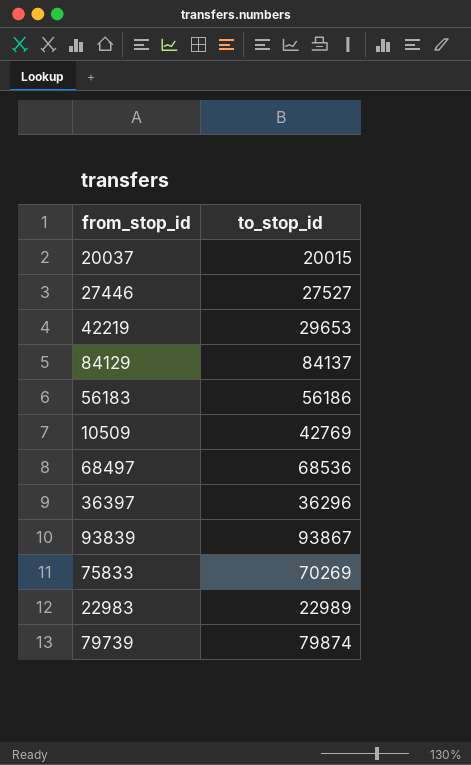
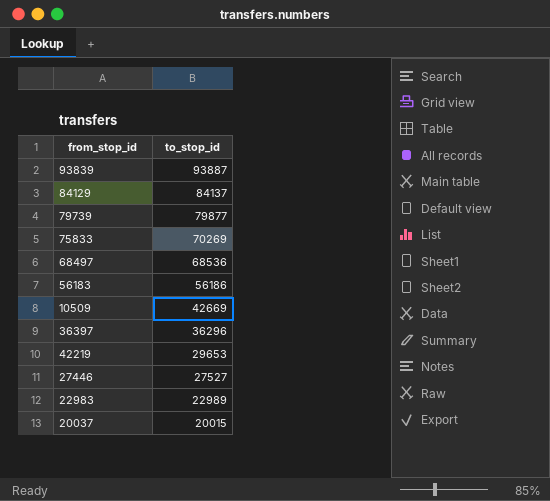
row order: none -> to_stop_id descending
93839 | to_stop_id: 93867 -> 93887
79739 | to_stop_id: 79874 -> 79877
10509 | to_stop_id: 42769 -> 42669

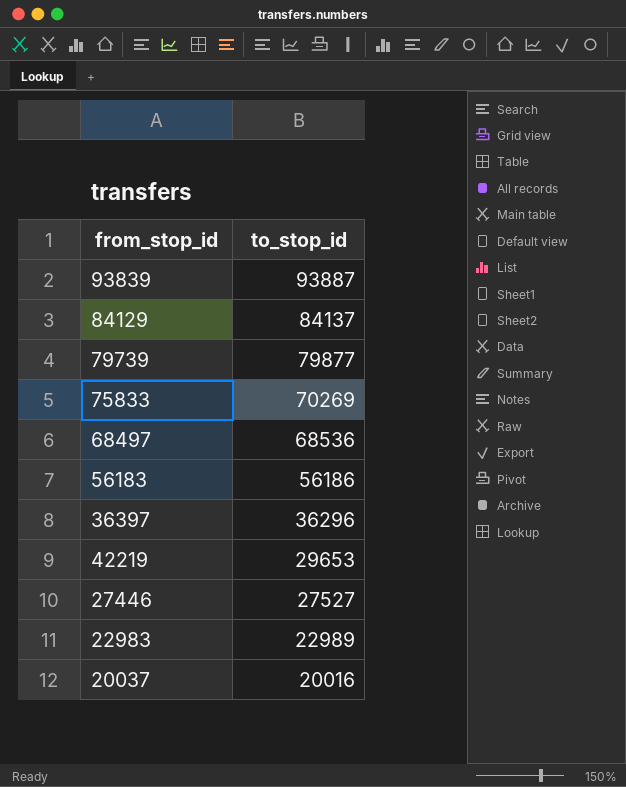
row 10509: 42669 -> none
20037 | to_stop_id: 20015 -> 20016

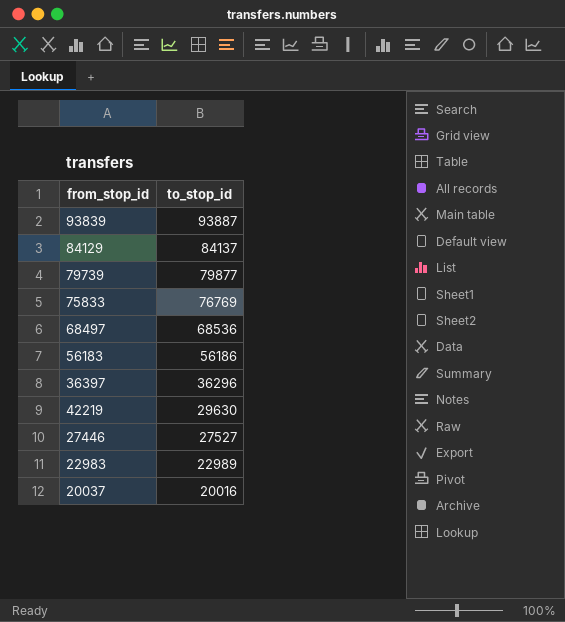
75833 | to_stop_id: 70269 -> 76769
42219 | to_stop_id: 29653 -> 29630

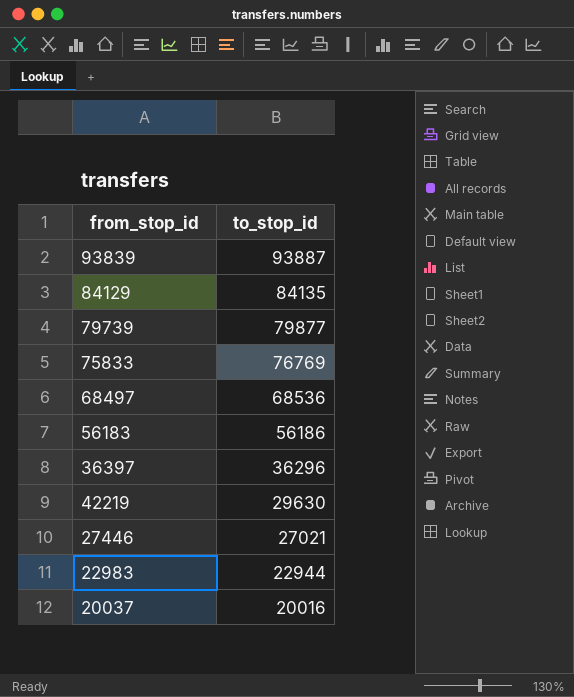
84129 | to_stop_id: 84137 -> 84135
27446 | to_stop_id: 27527 -> 27021
22983 | to_stop_id: 22989 -> 22944

